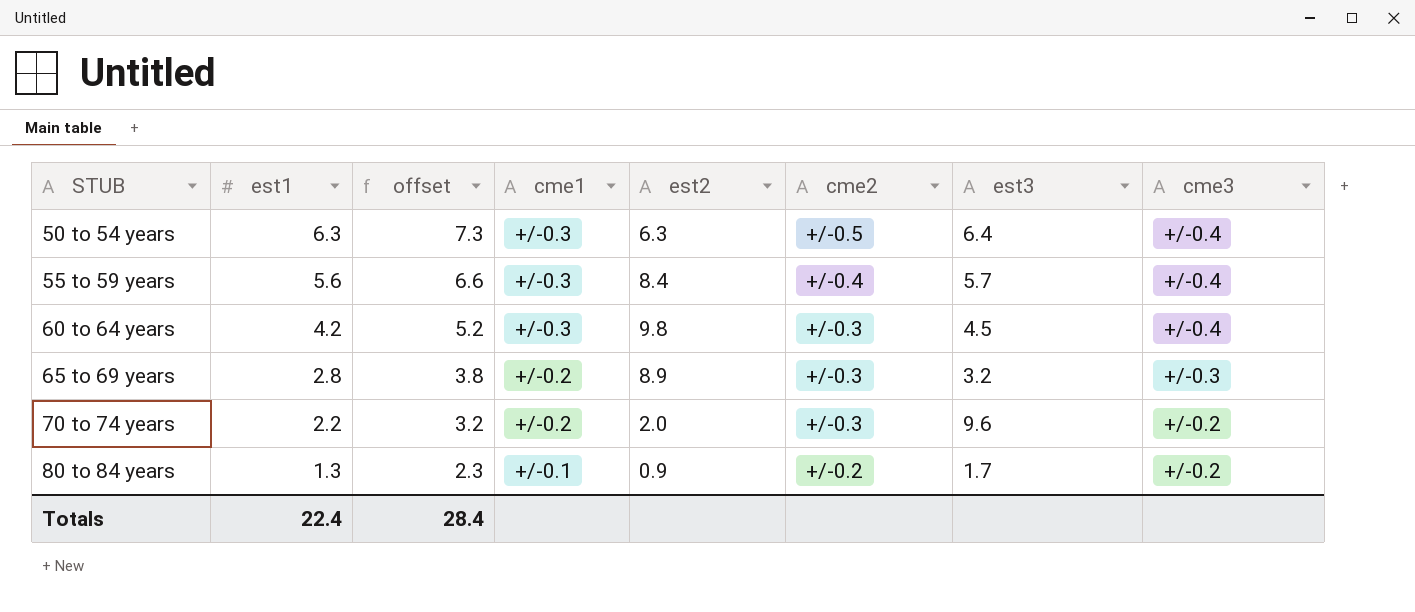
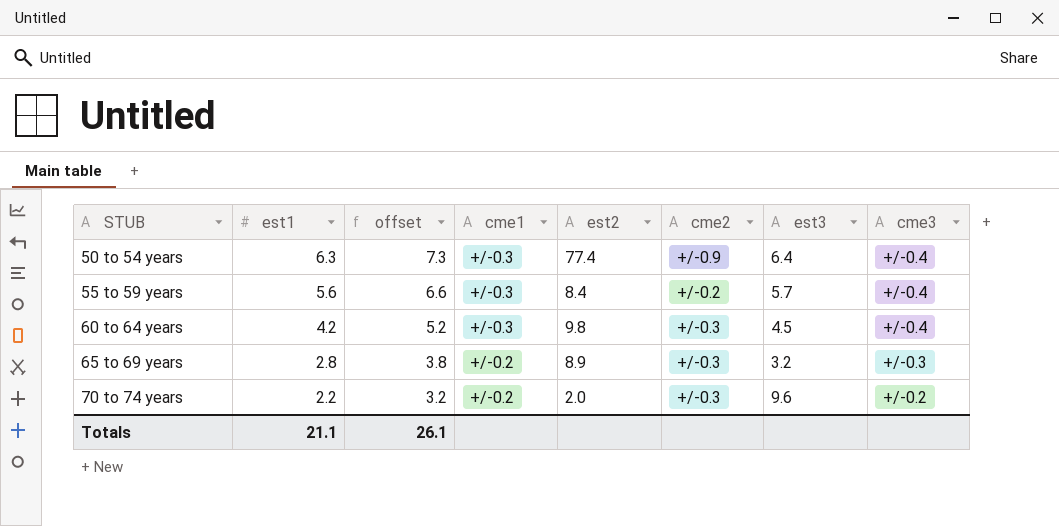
row 80 to 84 years: 1.3 | 2.3 | +/-0.1 | 0.9 | +/-0.2 | 1.7 | +/-0.2 -> none
50 to 54 years | est2: 6.3 -> 77.4
50 to 54 years | cme2: +/-0.5 -> +/-0.9
55 to 59 years | cme2: +/-0.4 -> +/-0.2
Totals | est1: 22.4 -> 21.1
Totals | offset: 28.4 -> 26.1

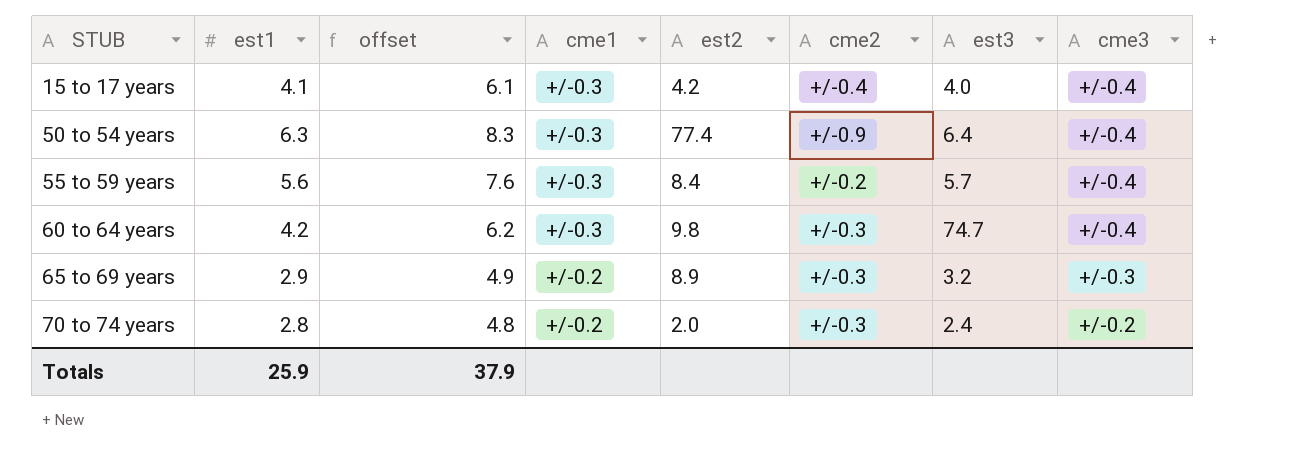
column offset | formula: [est1] + 1 -> [est1] + 2
row 15 to 17 years: none -> 4.1 | 6.1 | +/-0.3 | 4.2 | +/-0.4 | 4.0 | +/-0.4
60 to 64 years | est3: 4.5 -> 74.7
65 to 69 years | est1: 2.8 -> 2.9
70 to 74 years | est1: 2.2 -> 2.8
70 to 74 years | est3: 9.6 -> 2.4
Totals | est1: 21.1 -> 25.9
Totals | offset: 26.1 -> 37.9

